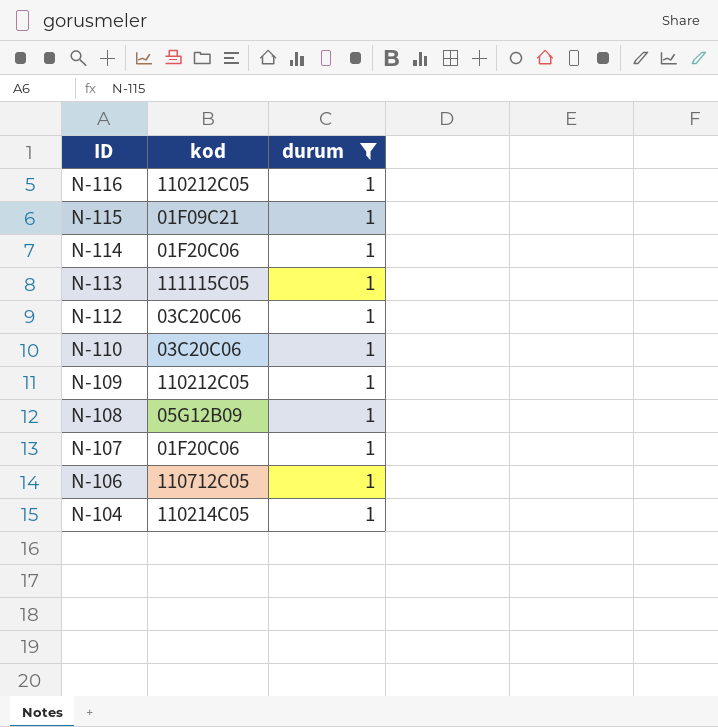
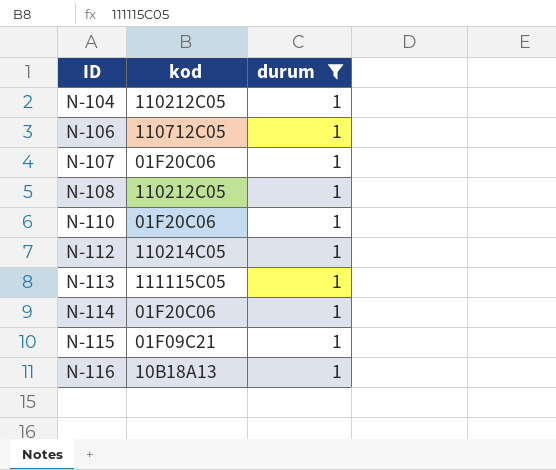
row order: ID descending -> ID ascending
row N-109: 110212C05 | 1 -> none
N-104 | kod: 110214C05 -> 110212C05
N-108 | kod: 05G12B09 -> 110212C05
N-110 | kod: 03C20C06 -> 01F20C06
N-112 | kod: 03C20C06 -> 110214C05
N-116 | kod: 110212C05 -> 10B18A13

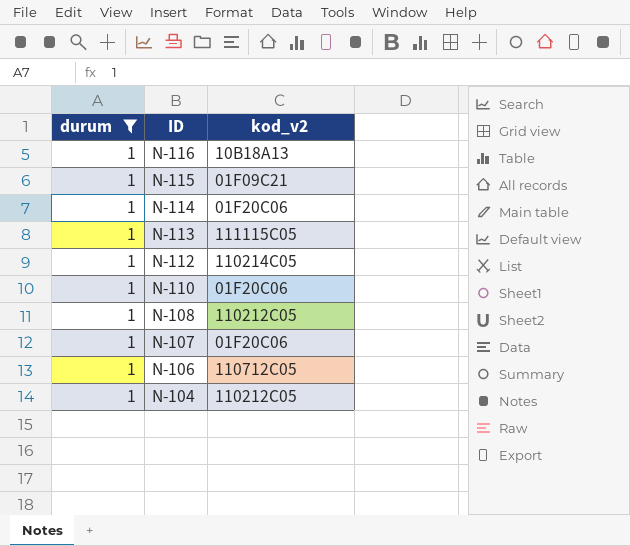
row order: ID ascending -> ID descending
column durum | position: 3 -> 1
column name: kod -> kod_v2

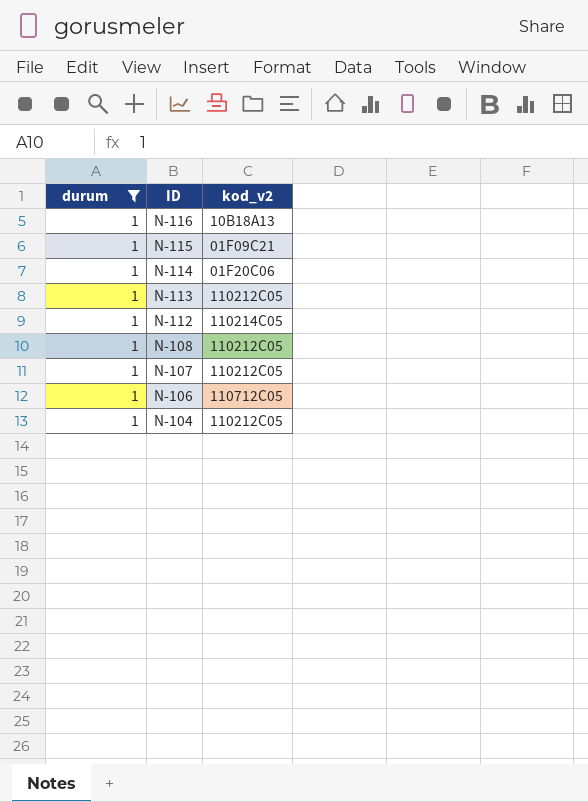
row N-110: 1 | 01F20C06 -> none
N-113 | kod_v2: 111115C05 -> 110212C05
N-107 | kod_v2: 01F20C06 -> 110212C05

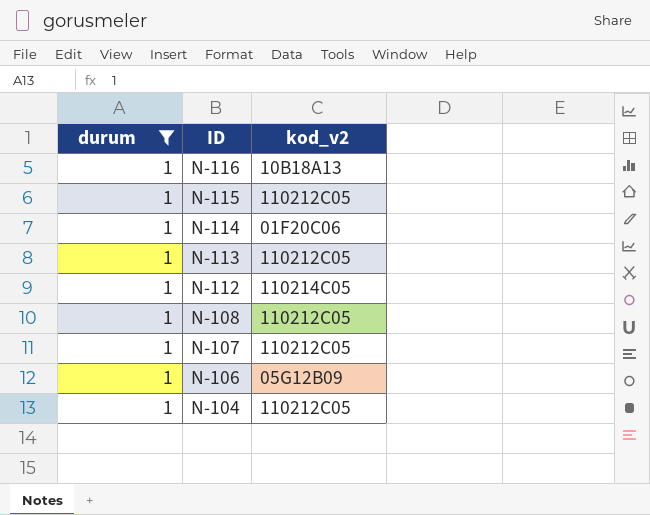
N-115 | kod_v2: 01F09C21 -> 110212C05
N-106 | kod_v2: 110712C05 -> 05G12B09

